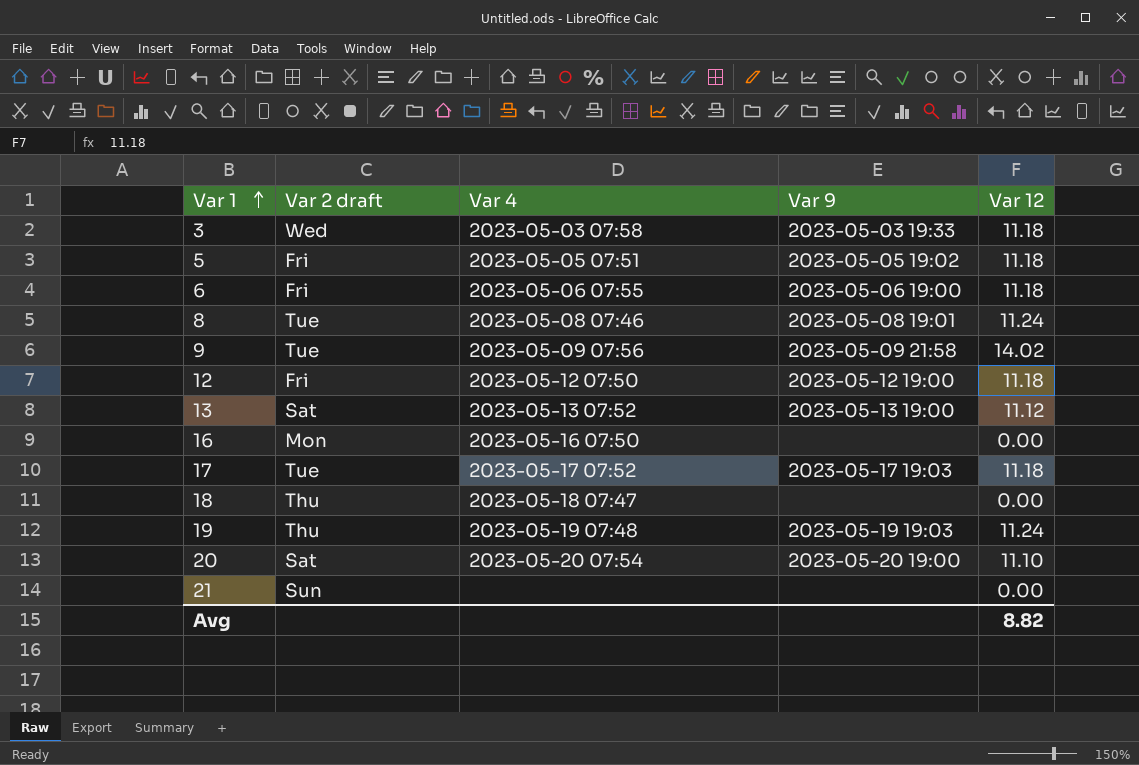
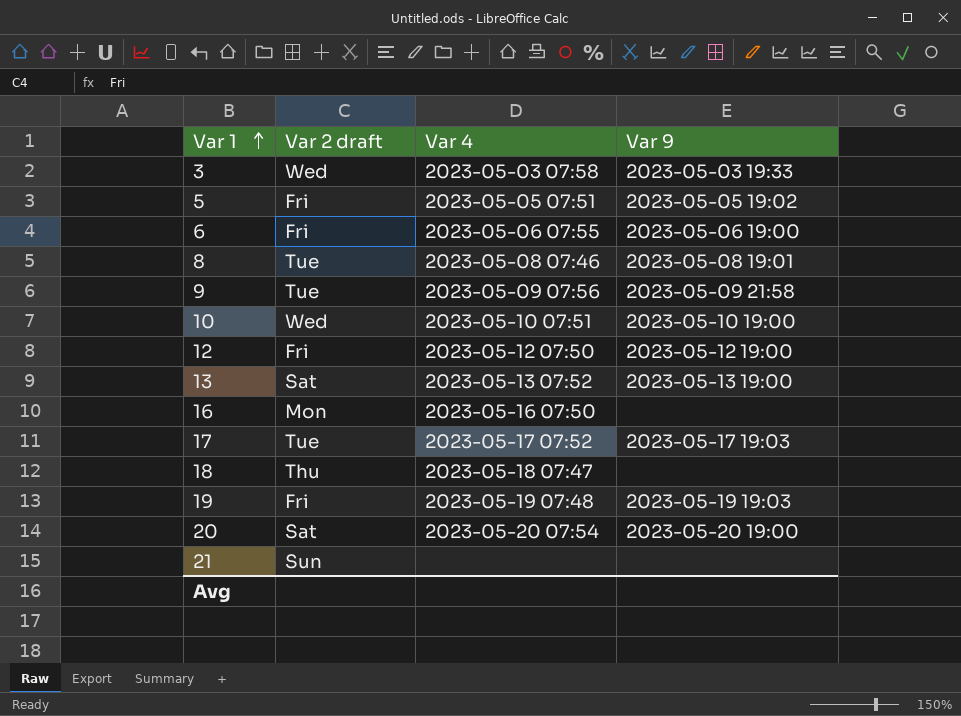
column Var 12 | position: 5 -> none
row 10: none -> Wed | 2023-05-10 07:51 | 2023-05-10 19:00
19 | Var 2 draft: Thu -> Fri

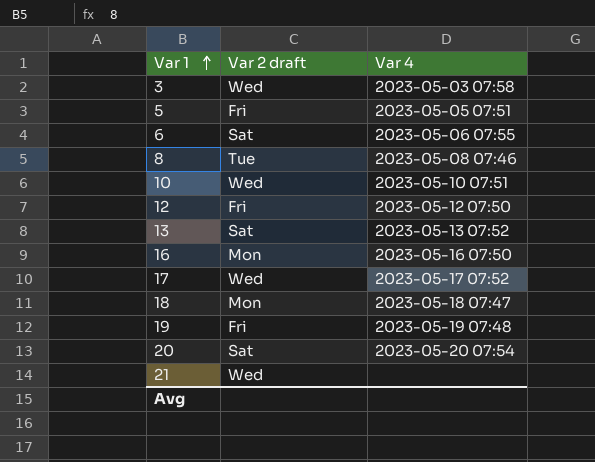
column Var 9 | position: 4 -> none
row 9: Tue | 2023-05-09 07:56 | 2023-05-09 21:58 -> none
6 | Var 2 draft: Fri -> Sat
17 | Var 2 draft: Tue -> Wed
18 | Var 2 draft: Thu -> Mon
21 | Var 2 draft: Sun -> Wed

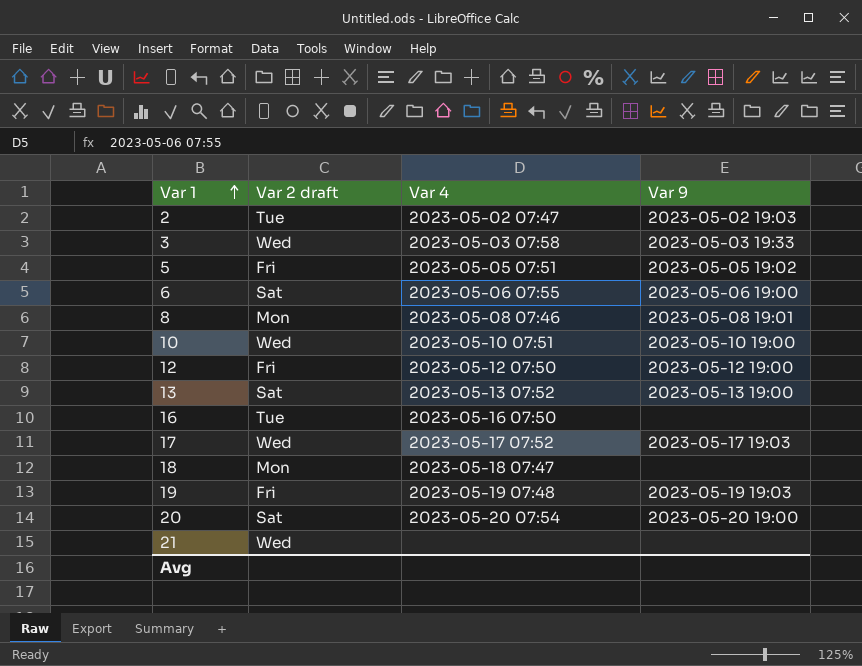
column Var 9 | position: none -> 4
row 2: none -> Tue | 2023-05-02 07:47 | 2023-05-02 19:03
8 | Var 2 draft: Tue -> Mon
16 | Var 2 draft: Mon -> Tue

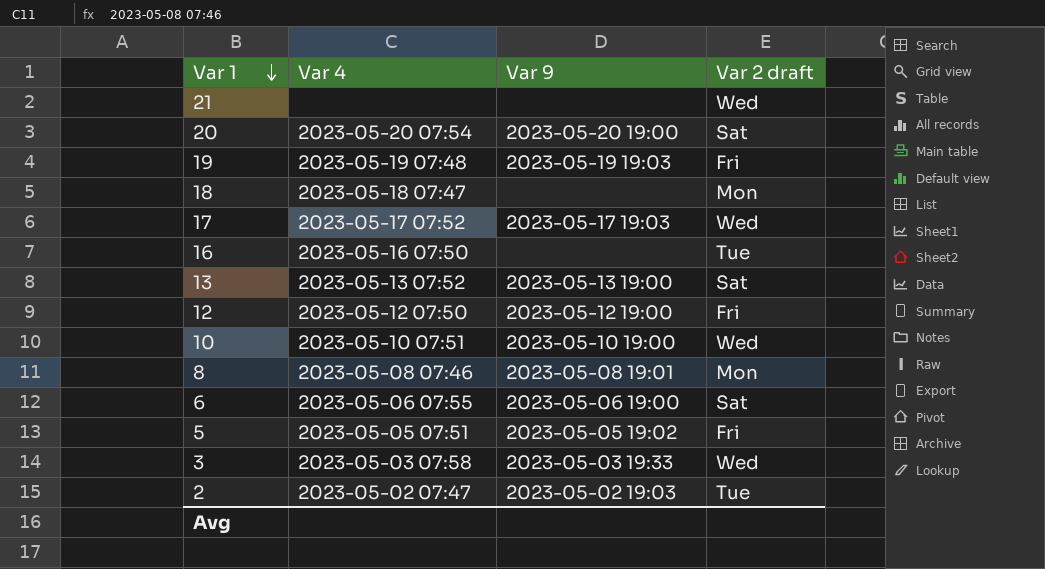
row order: Var 1 ascending -> Var 1 descending
column Var 2 draft | position: 2 -> 4

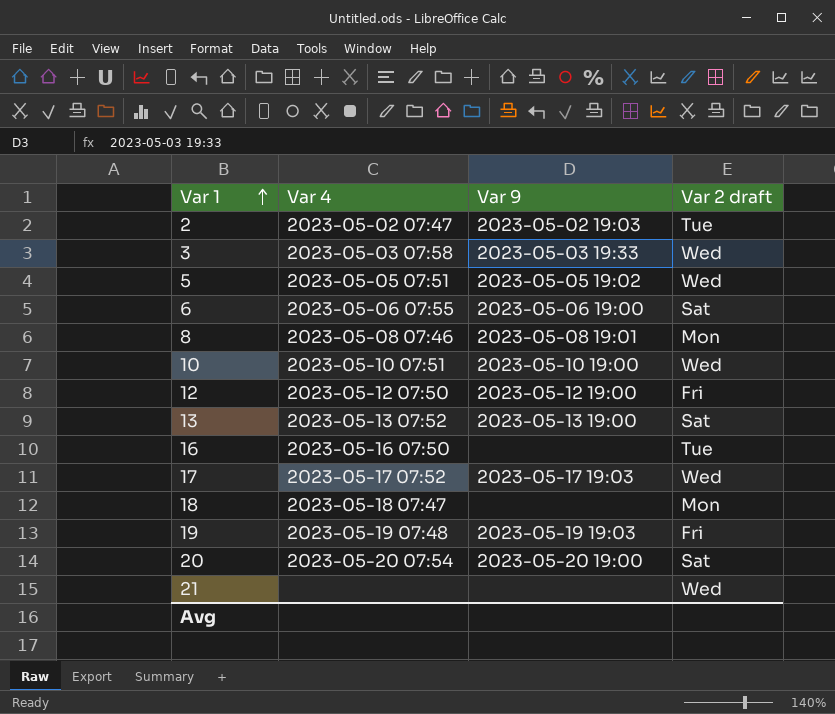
row order: Var 1 descending -> Var 1 ascending
5 | Var 2 draft: Fri -> Wed

